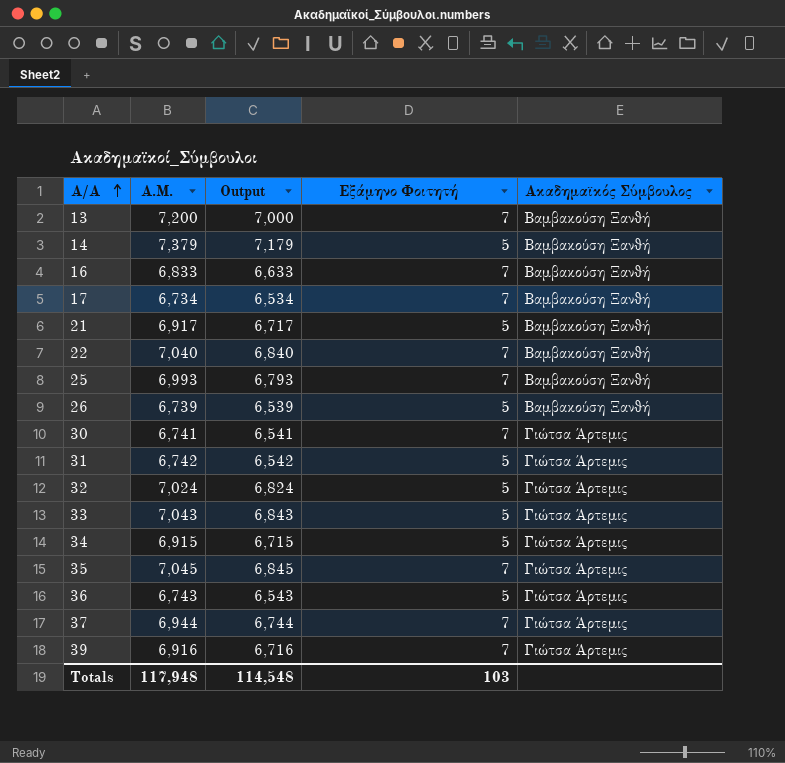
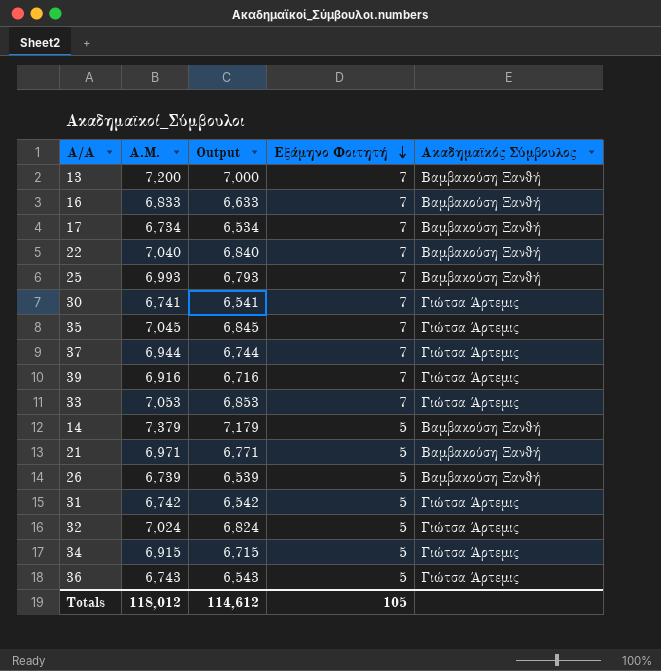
row order: Α/Α ascending -> Εξάμηνο Φοιτητή descending
33 | Α.Μ.: 7,043 -> 7,053
33 | Output: 6,843 -> 6,853
33 | Εξάμηνο Φοιτητή: 5 -> 7
21 | Α.Μ.: 6,917 -> 6,971
21 | Output: 6,717 -> 6,771
Totals | Α.Μ.: 117,948 -> 118,012
Totals | Output: 114,548 -> 114,612
Totals | Εξάμηνο Φοιτητή: 103 -> 105

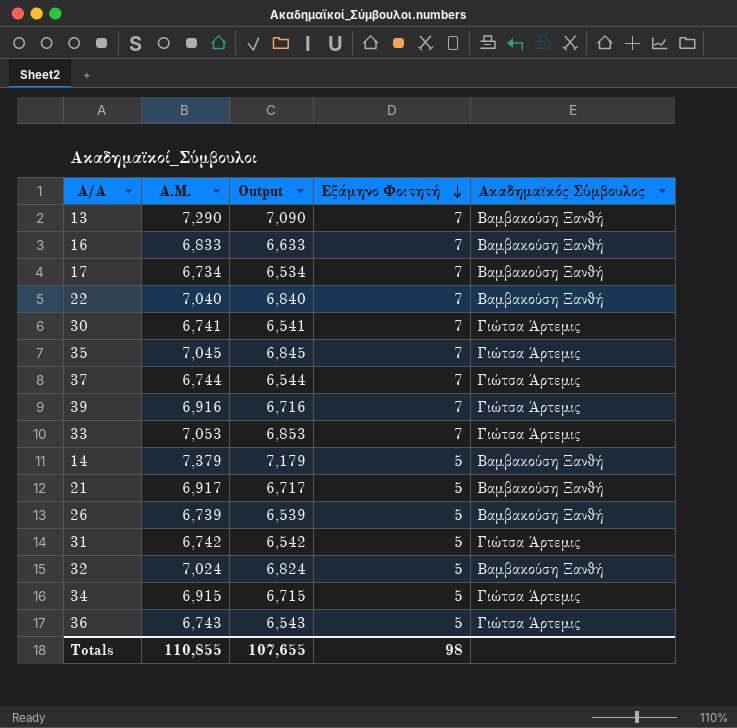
row 25: 6,993 | 6,793 | 7 | Βαμβακούση Ξανθή -> none
13 | Α.Μ.: 7,200 -> 7,290
13 | Output: 7,000 -> 7,090
37 | Α.Μ.: 6,944 -> 6,744
37 | Output: 6,744 -> 6,544
21 | Α.Μ.: 6,971 -> 6,917
21 | Output: 6,771 -> 6,717
32 | Ακαδημαϊκός Σύμβουλος: Γιώτσα Άρτεμις -> Βαμβακούση Ξανθή
Totals | Α.Μ.: 118,012 -> 110,855
Totals | Output: 114,612 -> 107,655
Totals | Εξάμηνο Φοιτητή: 105 -> 98

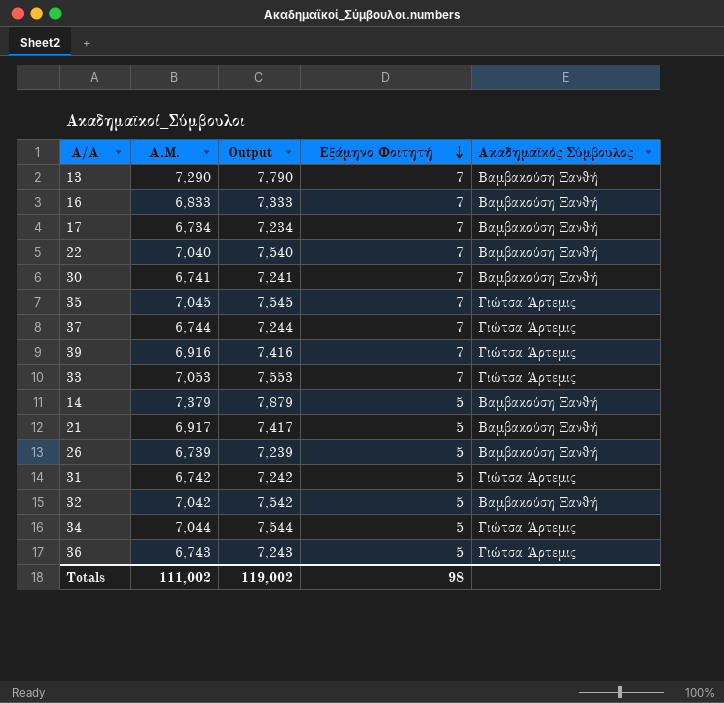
column Output | formula: [Α.Μ.] - 200 -> [Α.Μ.] + 500
30 | Ακαδημαϊκός Σύμβουλος: Γιώτσα Άρτεμις -> Βαμβακούση Ξανθή
32 | Α.Μ.: 7,024 -> 7,042
34 | Α.Μ.: 6,915 -> 7,044
Totals | Α.Μ.: 110,855 -> 111,002
Totals | Output: 107,655 -> 119,002

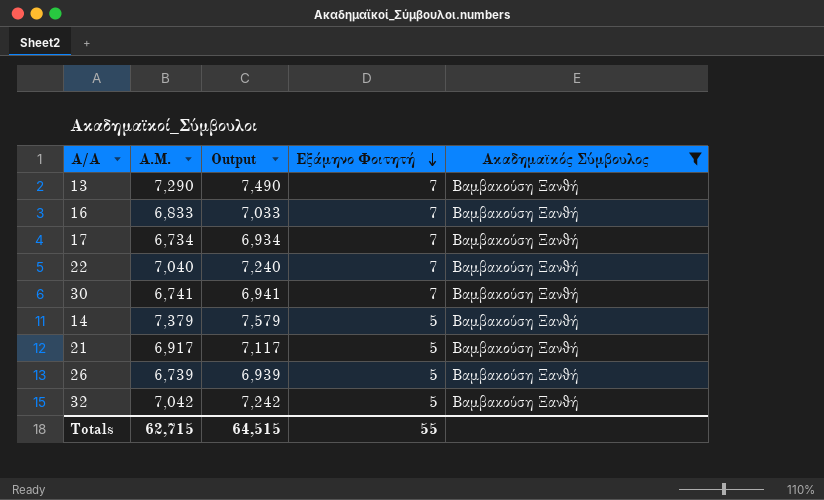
filter: none -> Ακαδημαϊκός Σύμβουλος = Βαμβακούση Ξανθή
column Output | formula: [Α.Μ.] + 500 -> [Α.Μ.] + 200
Totals | Α.Μ.: 111,002 -> 62,715
Totals | Output: 119,002 -> 64,515
Totals | Εξάμηνο Φοιτητή: 98 -> 55

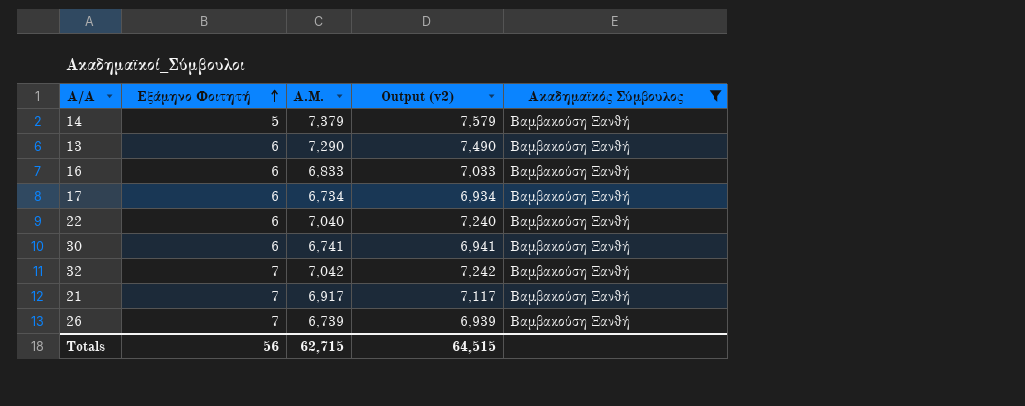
row order: Εξάμηνο Φοιτητή descending -> Εξάμηνο Φοιτητή ascending
column Εξάμηνο Φοιτητή | position: 4 -> 2
column name: Output -> Output (v2)
13 | Εξάμηνο Φοιτητή: 7 -> 6
16 | Εξάμηνο Φοιτητή: 7 -> 6
17 | Εξάμηνο Φοιτητή: 7 -> 6
22 | Εξάμηνο Φοιτητή: 7 -> 6
30 | Εξάμηνο Φοιτητή: 7 -> 6
32 | Εξάμηνο Φοιτητή: 5 -> 7
21 | Εξάμηνο Φοιτητή: 5 -> 7
26 | Εξάμηνο Φοιτητή: 5 -> 7
Totals | Εξάμηνο Φοιτητή: 55 -> 56

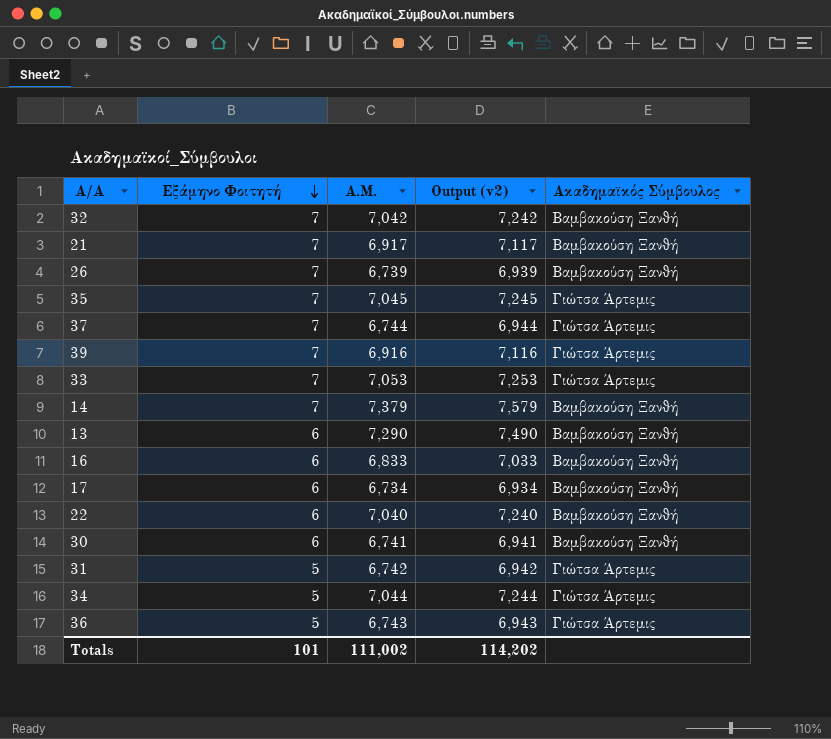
filter: Ακαδημαϊκός Σύμβουλος = Βαμβακούση Ξανθή -> none
row order: Εξάμηνο Φοιτητή ascending -> Εξάμηνο Φοιτητή descending
14 | Εξάμηνο Φοιτητή: 5 -> 7
Totals | Εξάμηνο Φοιτητή: 56 -> 101
Totals | Α.Μ.: 62,715 -> 111,002
Totals | Output (v2): 64,515 -> 114,202

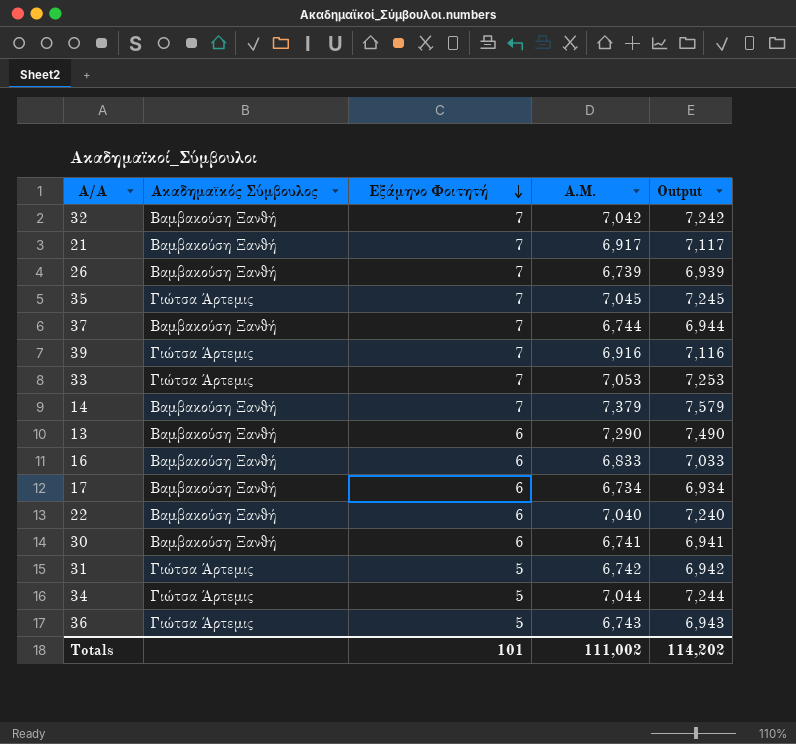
column Ακαδημαϊκός Σύμβουλος | position: 5 -> 2
column name: Output (v2) -> Output
37 | Ακαδημαϊκός Σύμβουλος: Γιώτσα Άρτεμις -> Βαμβακούση Ξανθή

